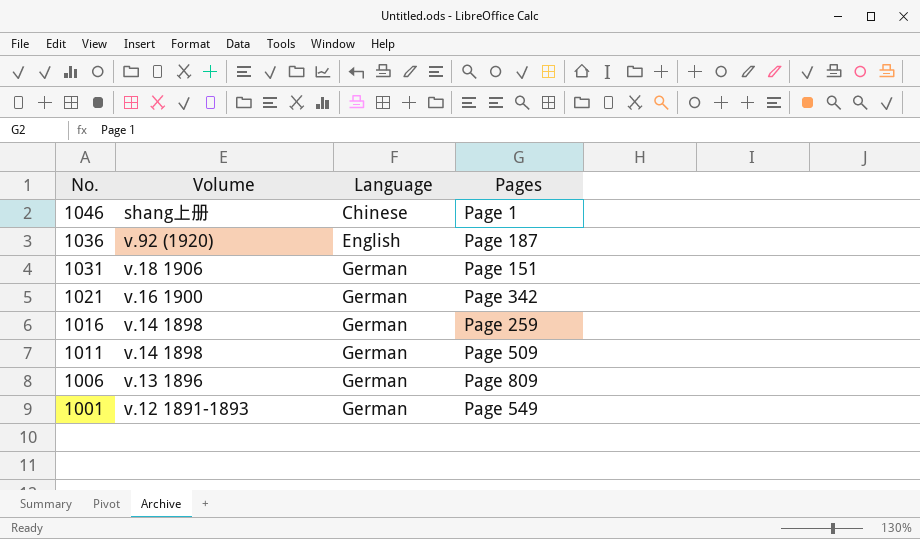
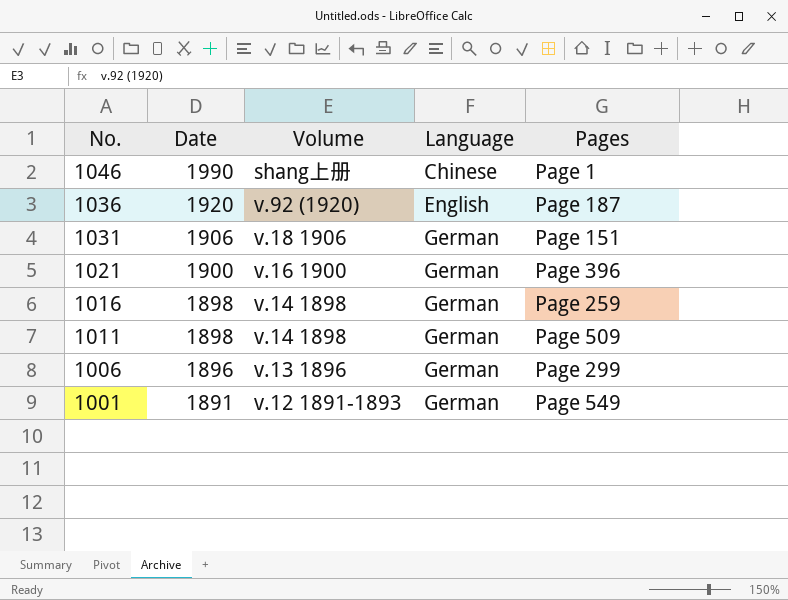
column Date | position: none -> 2
1021 | Pages: Page 342 -> Page 396
1006 | Pages: Page 809 -> Page 299

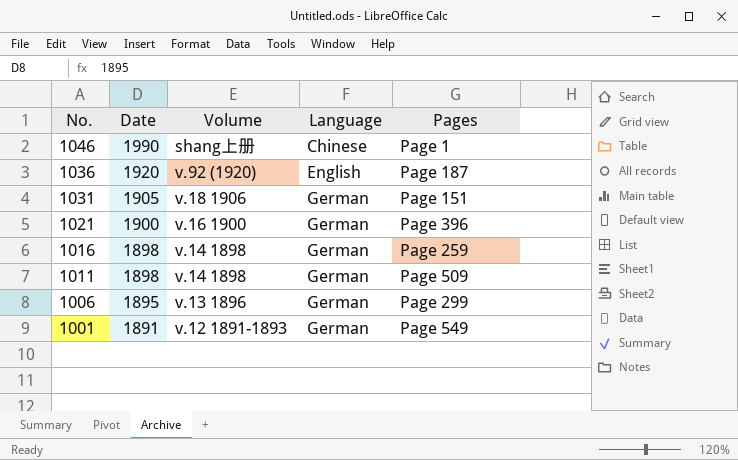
1031 | Date: 1906 -> 1905
1006 | Date: 1896 -> 1895

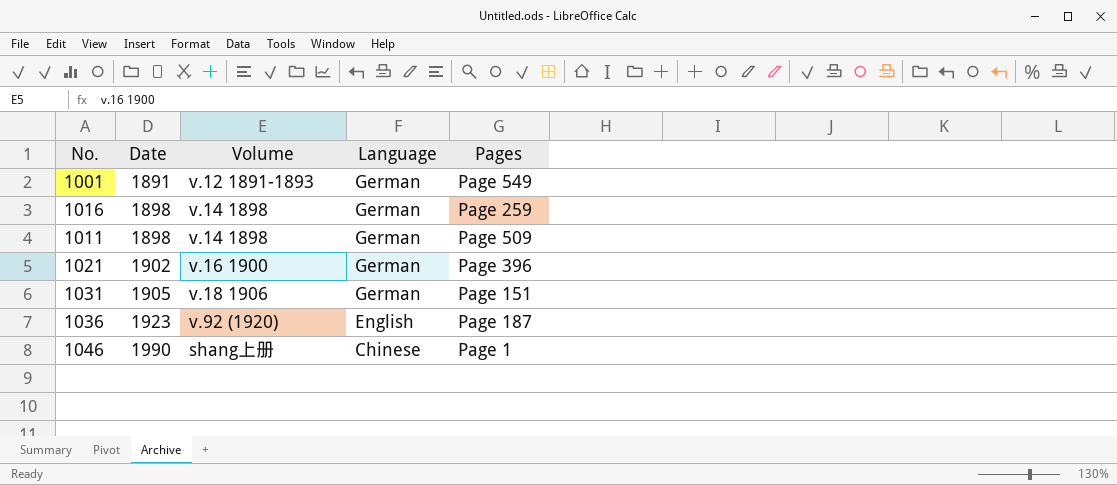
row order: No. descending -> Date ascending
row 1006: 1895 | v.13 1896 | German | Page 299 -> none
1021 | Date: 1900 -> 1902
1036 | Date: 1920 -> 1923

